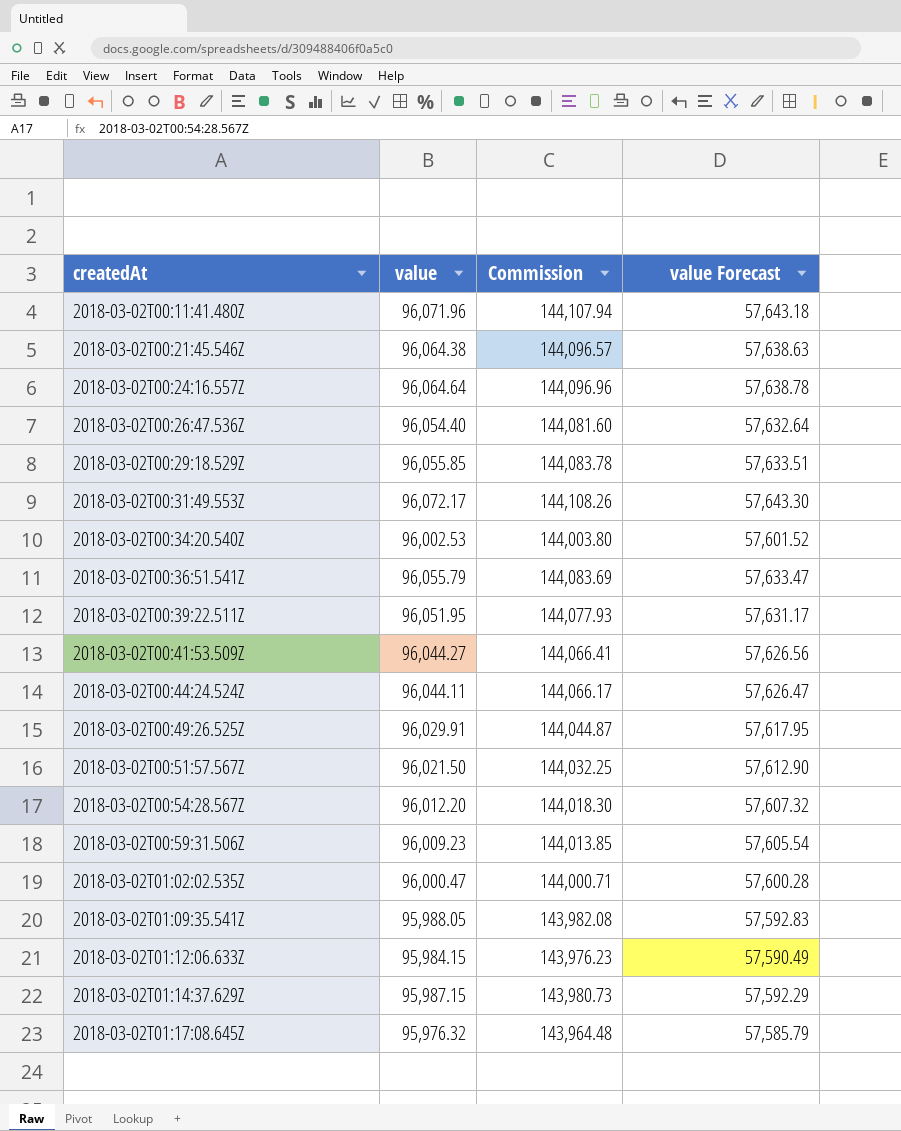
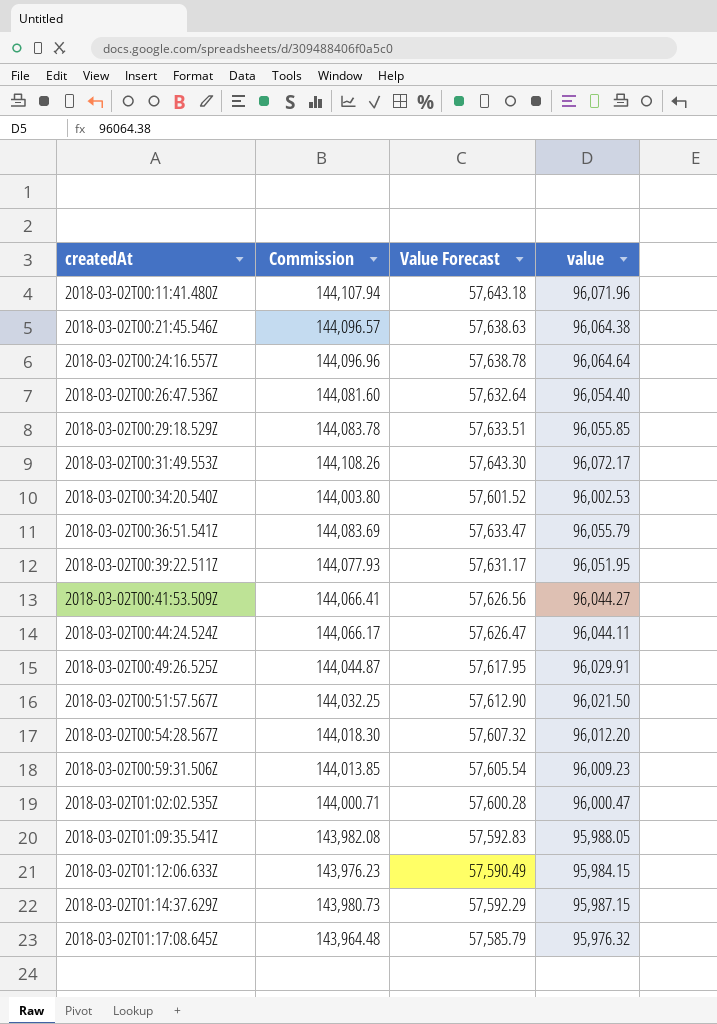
column name: value Forecast -> Value Forecast
column value | position: 2 -> 4

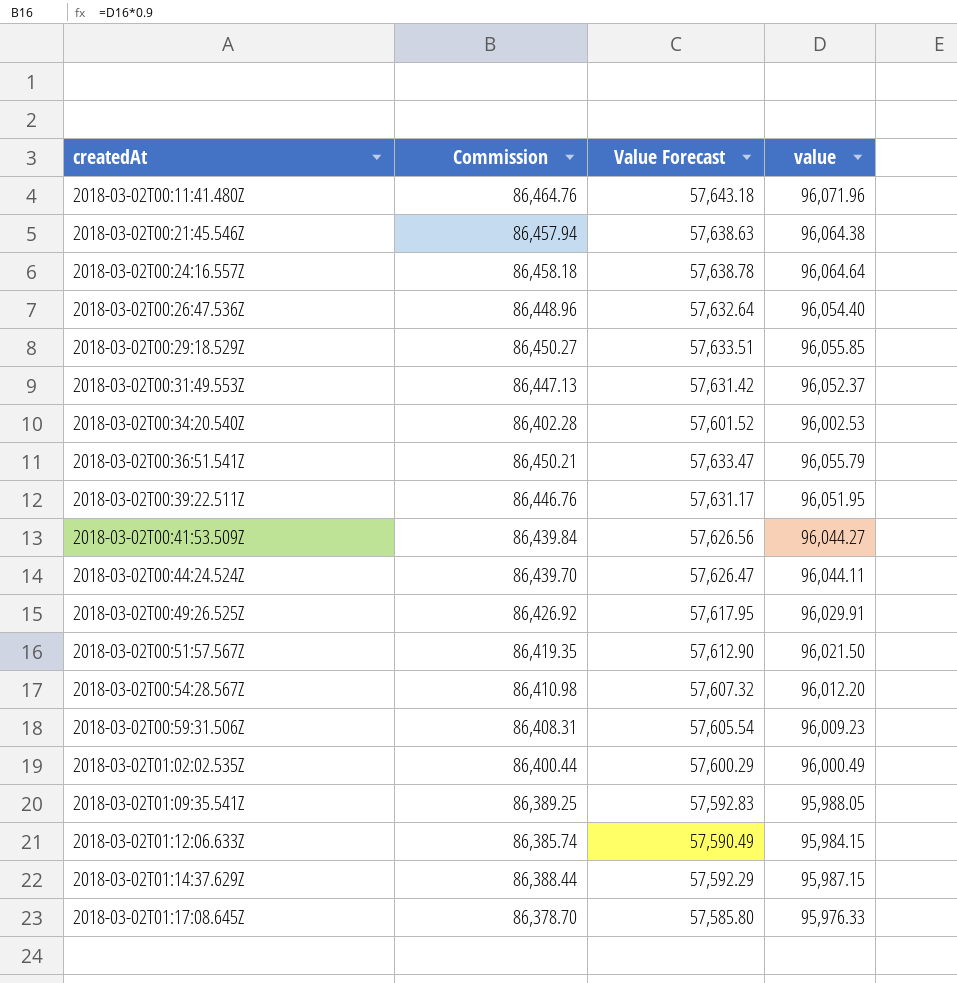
column Commission | formula: [value] * 1.5 -> [value] * 0.9
2018-03-02T00:31:49.553Z | Value Forecast: 57,643.30 -> 57,631.42
2018-03-02T00:31:49.553Z | value: 96,072.17 -> 96,052.37
2018-03-02T01:02:02.535Z | Value Forecast: 57,600.28 -> 57,600.29
2018-03-02T01:02:02.535Z | value: 96,000.47 -> 96,000.49
2018-03-02T01:17:08.645Z | Value Forecast: 57,585.79 -> 57,585.80
2018-03-02T01:17:08.645Z | value: 95,976.32 -> 95,976.33

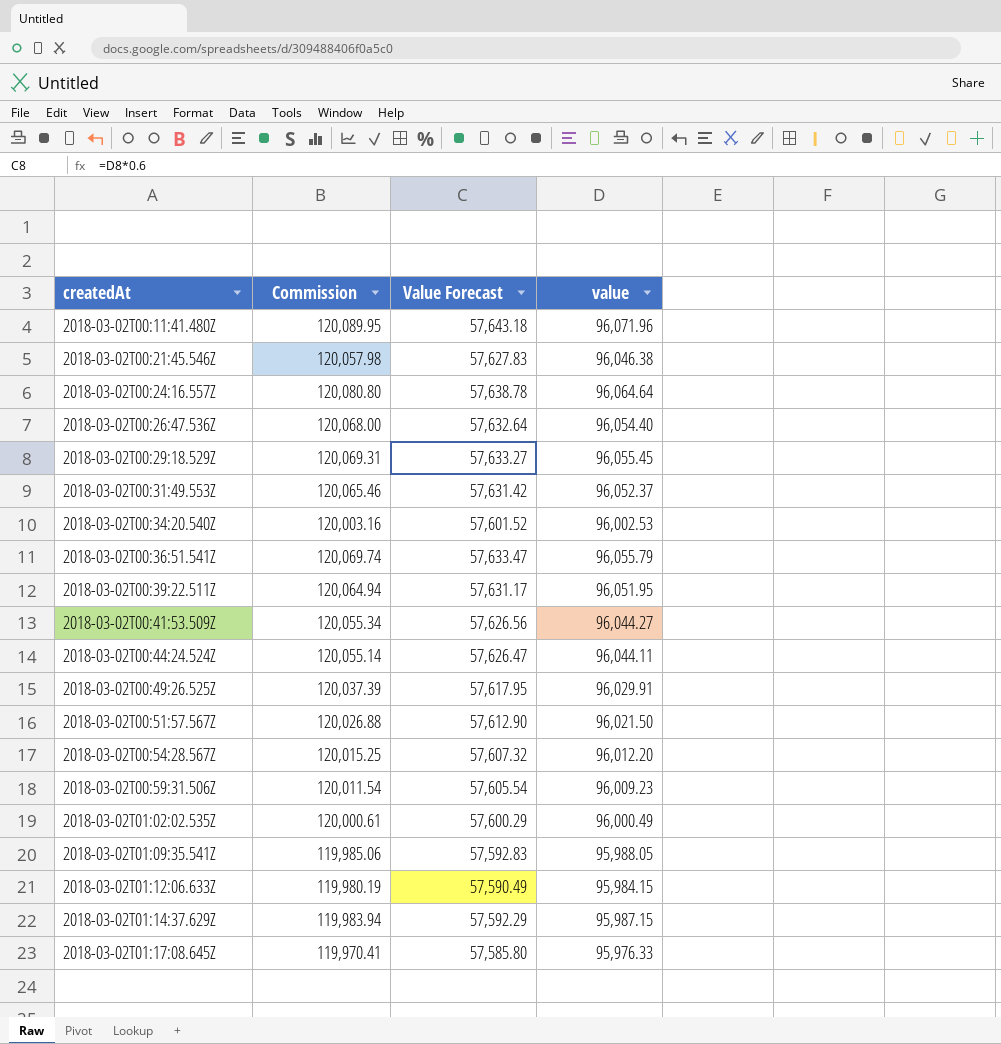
column Commission | formula: [value] * 0.9 -> [value] * 1.25
2018-03-02T00:21:45.546Z | Value Forecast: 57,638.63 -> 57,627.83
2018-03-02T00:21:45.546Z | value: 96,064.38 -> 96,046.38
2018-03-02T00:29:18.529Z | Value Forecast: 57,633.51 -> 57,633.27
2018-03-02T00:29:18.529Z | value: 96,055.85 -> 96,055.45

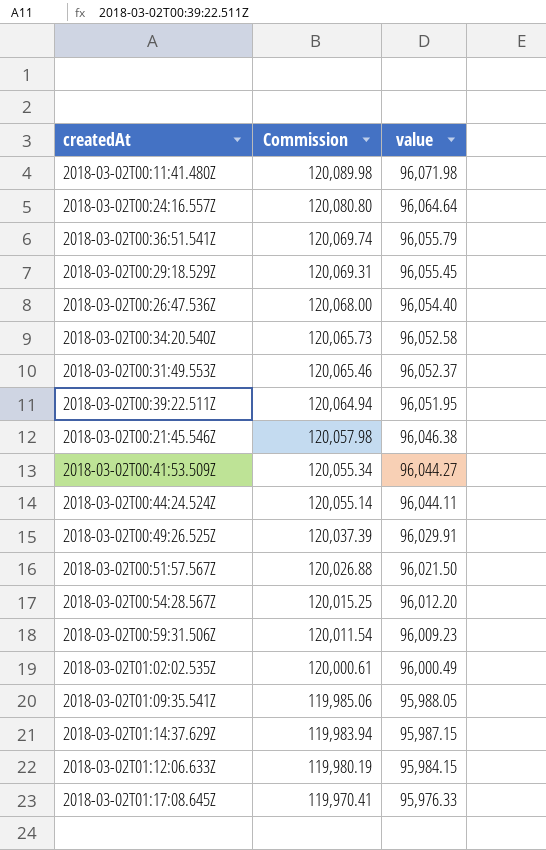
row order: createdAt ascending -> Commission descending
column Value Forecast | formula: [value] * 0.6 -> none
2018-03-02T00:11:41.480Z | Commission: 120,089.95 -> 120,089.98
2018-03-02T00:11:41.480Z | value: 96,071.96 -> 96,071.98
2018-03-02T00:34:20.540Z | Commission: 120,003.16 -> 120,065.73
2018-03-02T00:34:20.540Z | value: 96,002.53 -> 96,052.58

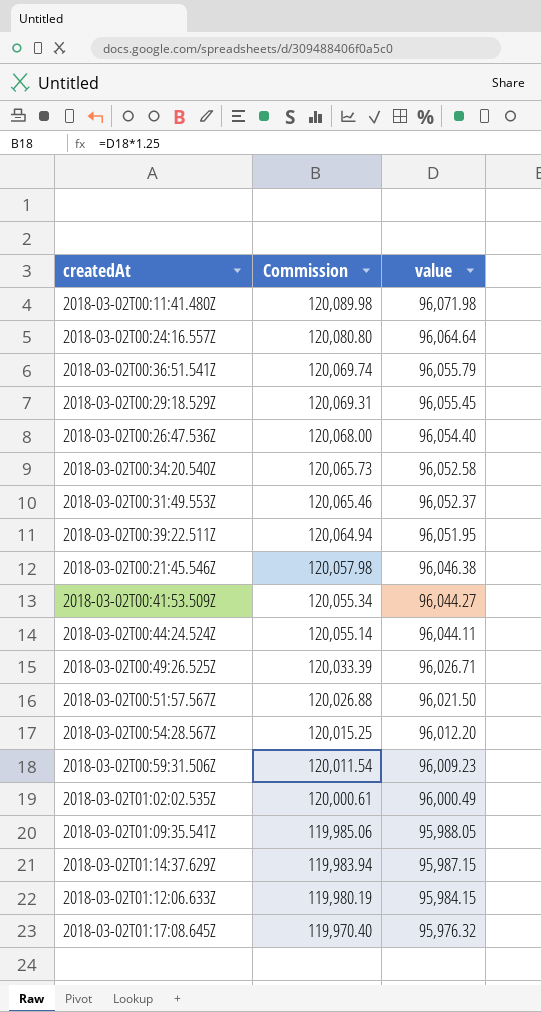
2018-03-02T00:49:26.525Z | Commission: 120,037.39 -> 120,033.39
2018-03-02T00:49:26.525Z | value: 96,029.91 -> 96,026.71
2018-03-02T01:17:08.645Z | Commission: 119,970.41 -> 119,970.40
2018-03-02T01:17:08.645Z | value: 95,976.33 -> 95,976.32

